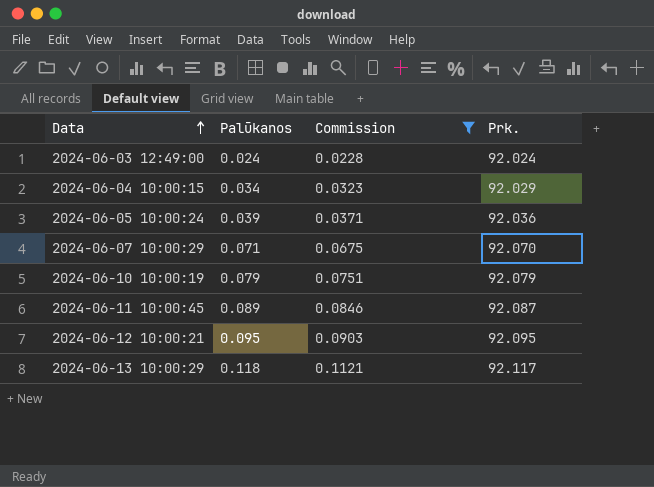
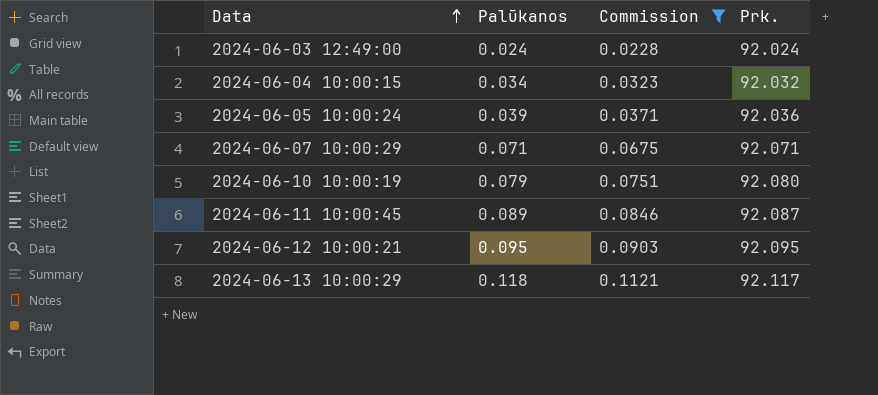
2024-06-04 10:00:15 | Prk.: 92.029 -> 92.032
2024-06-07 10:00:29 | Prk.: 92.070 -> 92.071
2024-06-10 10:00:19 | Prk.: 92.079 -> 92.080

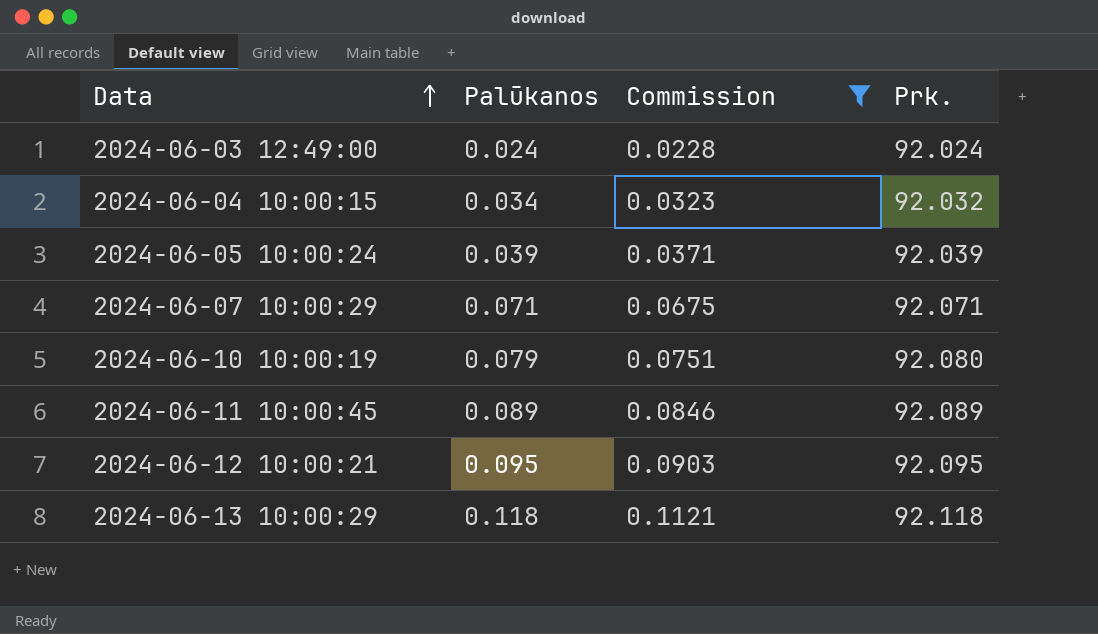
2024-06-05 10:00:24 | Prk.: 92.036 -> 92.039
2024-06-11 10:00:45 | Prk.: 92.087 -> 92.089
2024-06-13 10:00:29 | Prk.: 92.117 -> 92.118

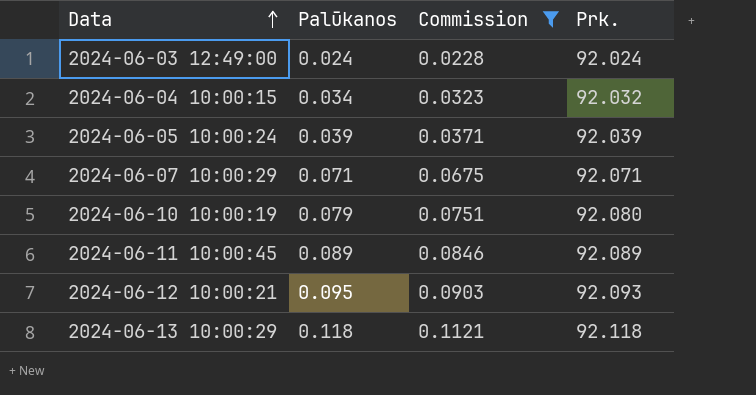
2024-06-12 10:00:21 | Prk.: 92.095 -> 92.093

